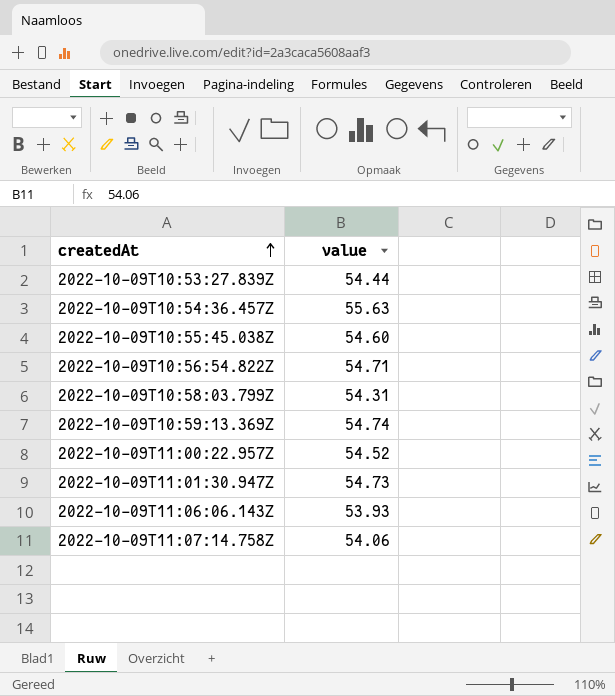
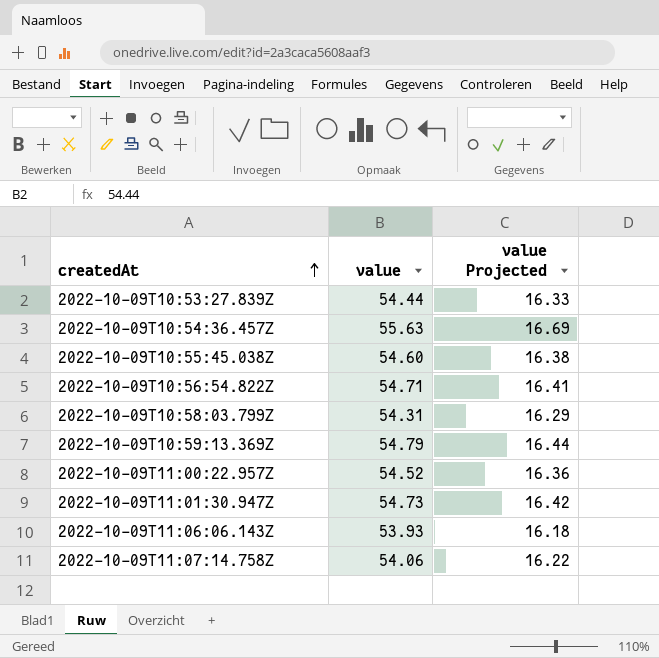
column value Projected | formula: none -> [value] * 0.3
2022-10-09T10:59:13.369Z | value: 54.74 -> 54.79

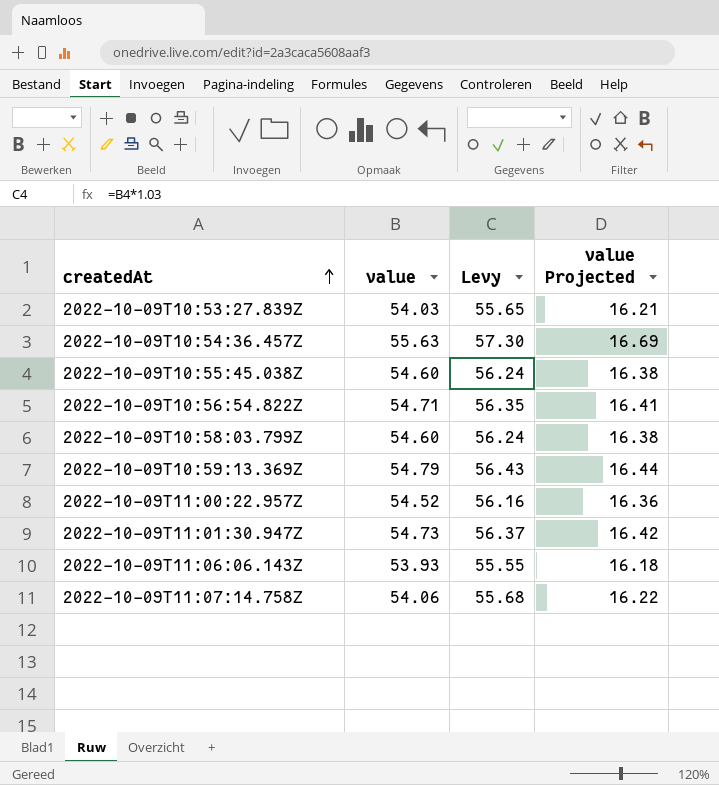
column Levy | formula: none -> [value] * 1.03
2022-10-09T10:53:27.839Z | value: 54.44 -> 54.03
2022-10-09T10:53:27.839Z | value Projected: 16.33 -> 16.21
2022-10-09T10:58:03.799Z | value: 54.31 -> 54.60
2022-10-09T10:58:03.799Z | value Projected: 16.29 -> 16.38

